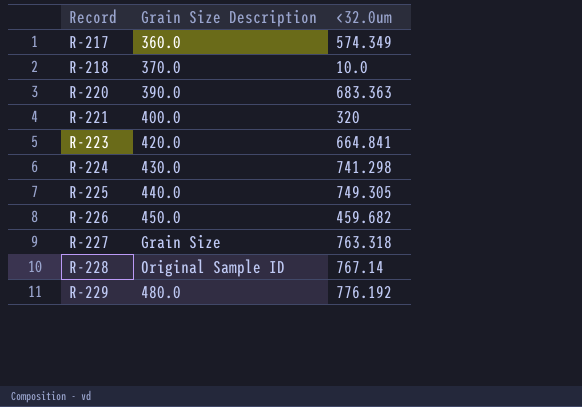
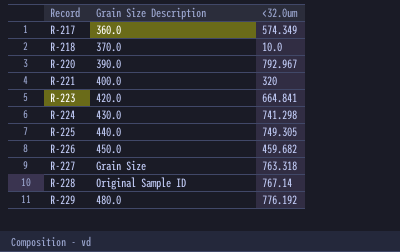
R-220 | <32.0um: 683.363 -> 792.967

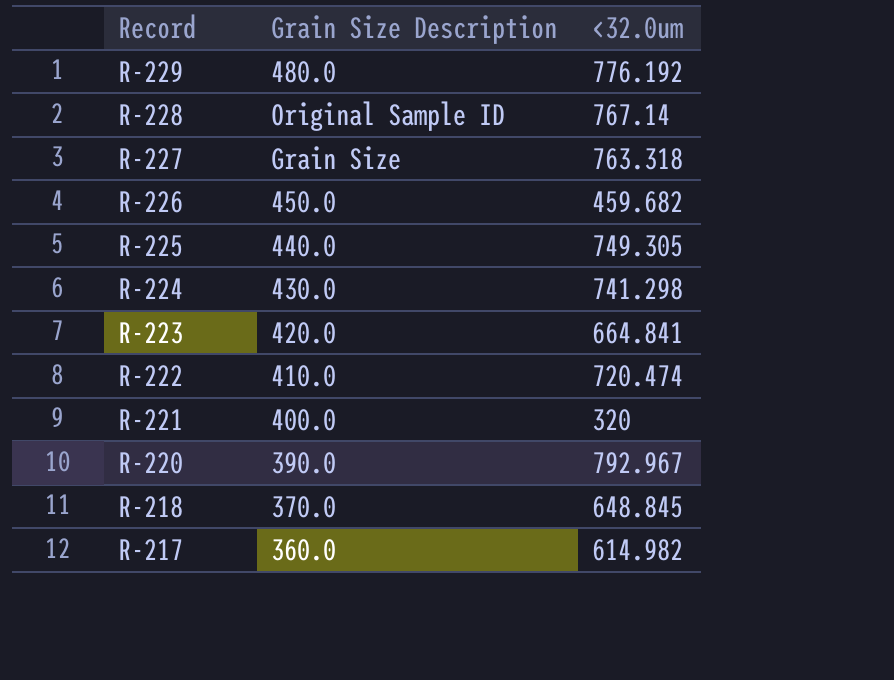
row order: Record ascending -> Record descending
row R-222: none -> 410.0 | 720.474
R-218 | <32.0um: 10.0 -> 648.845
R-217 | <32.0um: 574.349 -> 614.982

